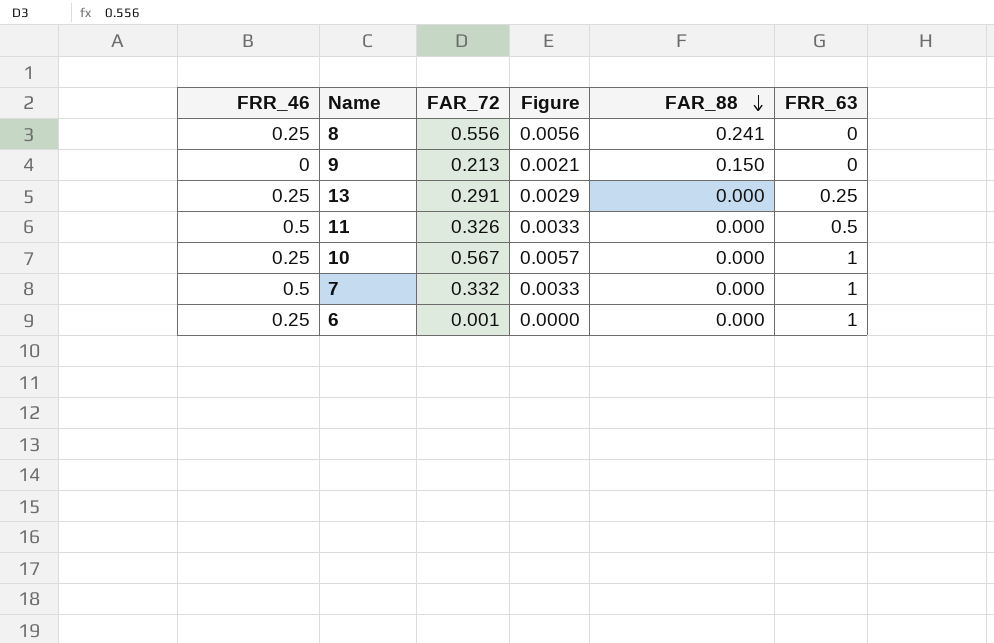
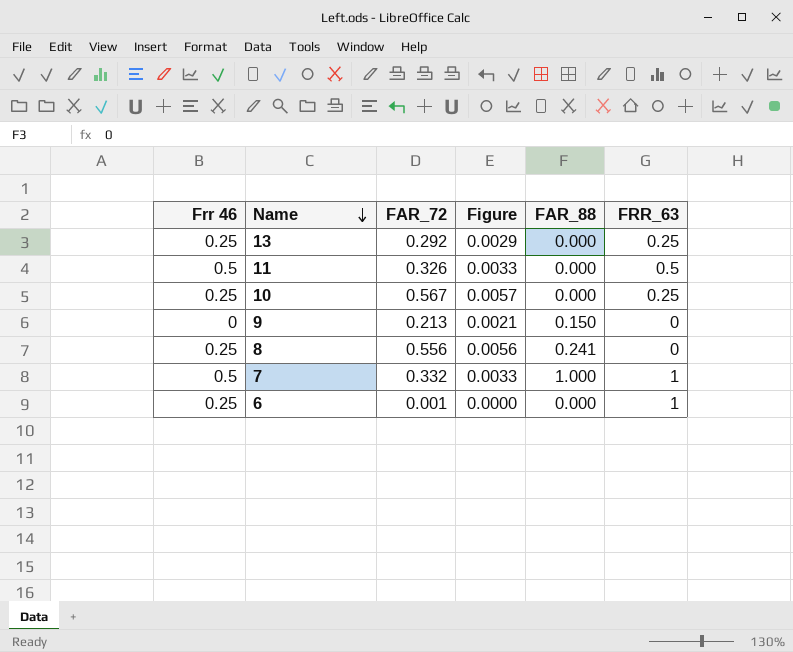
row order: FAR_88 descending -> Name descending
column name: FRR_46 -> Frr 46
13 | FAR_72: 0.291 -> 0.292
10 | FRR_63: 1 -> 0.25
7 | FAR_88: 0.000 -> 1.000

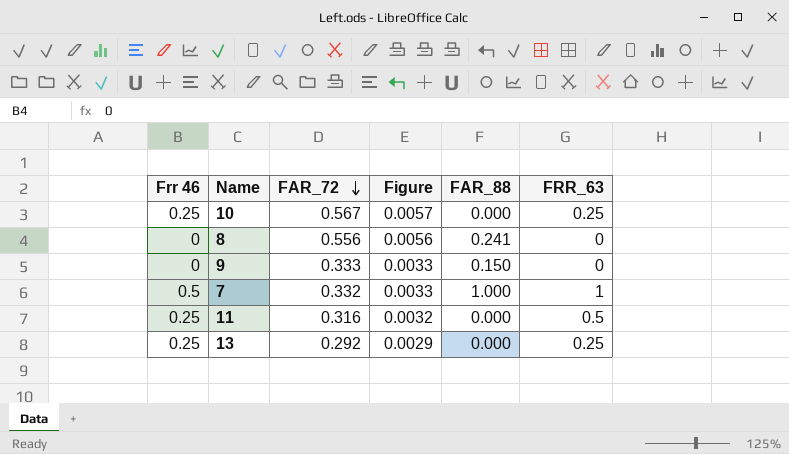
row order: Name descending -> FAR_72 descending
row 6: 0.25 | 0.001 | 0.0000 | 0.000 | 1 -> none
8 | Frr 46: 0.25 -> 0
9 | FAR_72: 0.213 -> 0.333
9 | Figure: 0.0021 -> 0.0033
11 | Frr 46: 0.5 -> 0.25
11 | FAR_72: 0.326 -> 0.316
11 | Figure: 0.0033 -> 0.0032

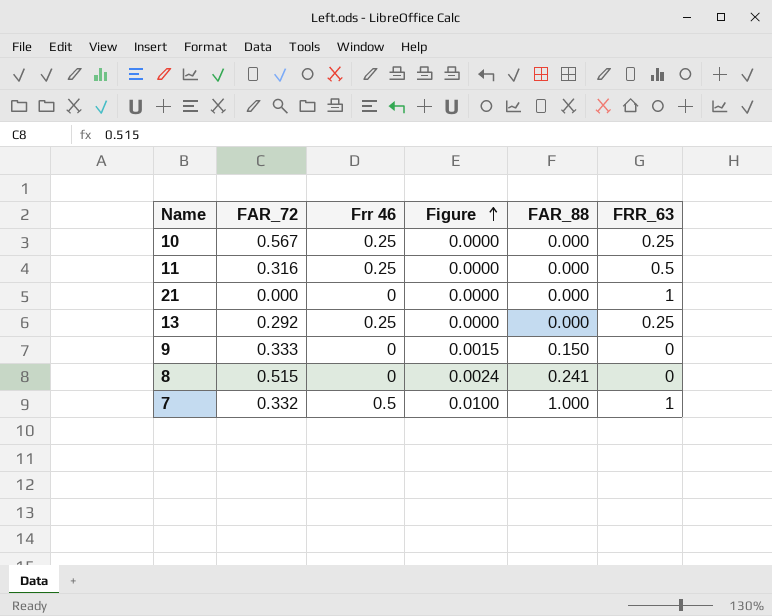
row order: FAR_72 descending -> Figure ascending
column Frr 46 | position: 1 -> 3
column Figure | formula: [FAR_72] * 0.01 -> [FAR_88] * 0.01
row 21: none -> 0.000 | 0 | 0.0000 | 0.000 | 1
8 | FAR_72: 0.556 -> 0.515

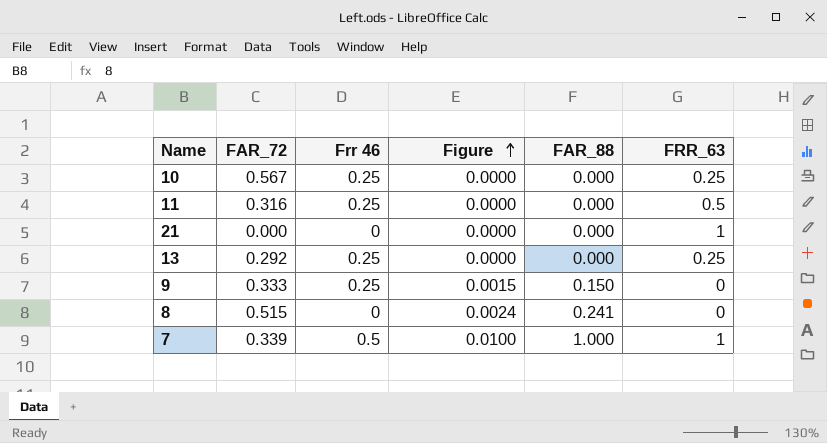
9 | Frr 46: 0 -> 0.25
7 | FAR_72: 0.332 -> 0.339

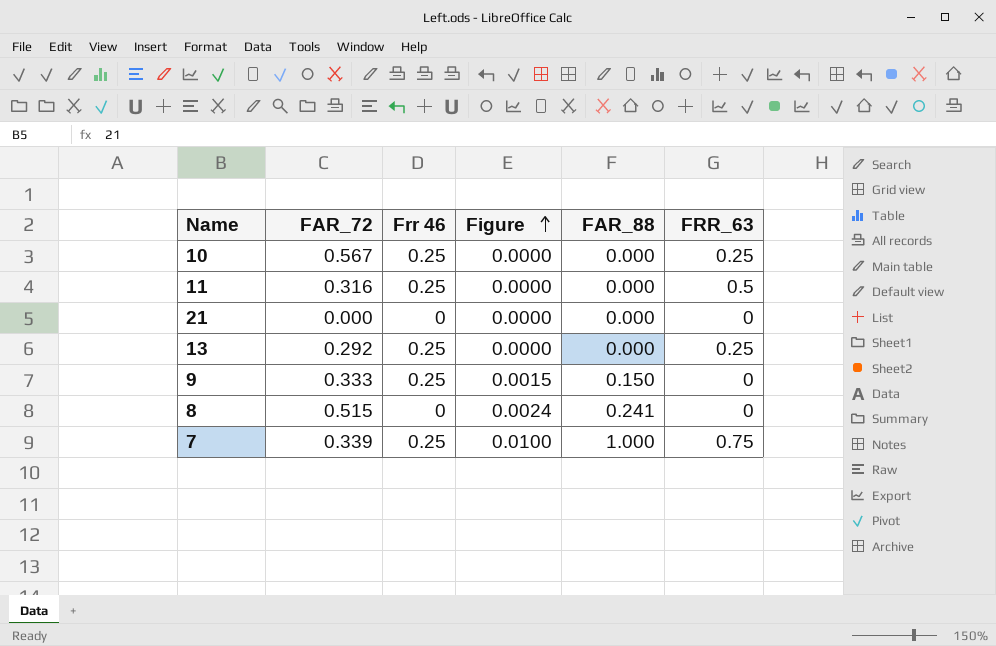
21 | FRR_63: 1 -> 0
7 | Frr 46: 0.5 -> 0.25
7 | FRR_63: 1 -> 0.75

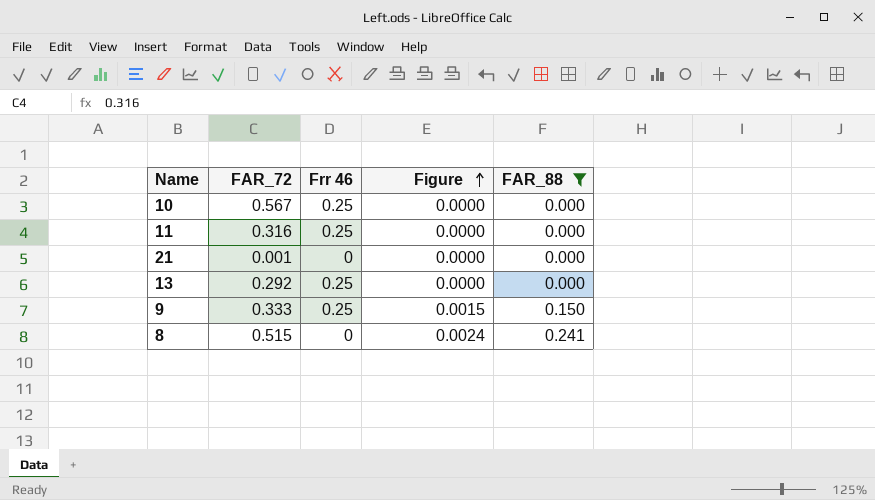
filter: none -> FAR_88 != 1.000
column FRR_63 | position: 6 -> none
21 | FAR_72: 0.000 -> 0.001

